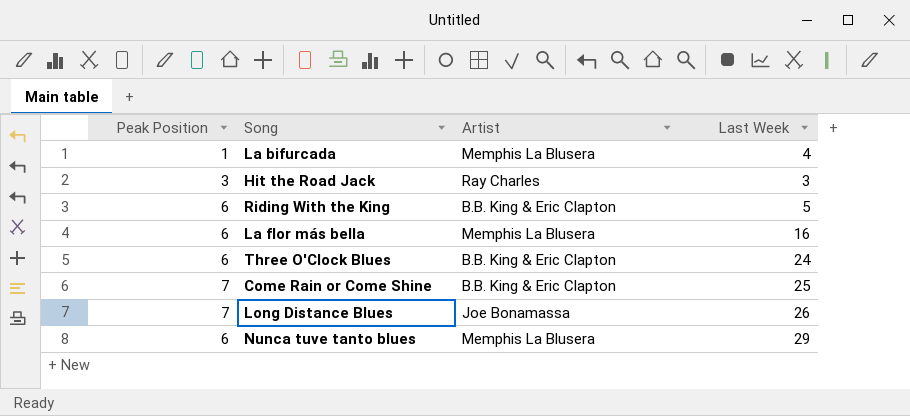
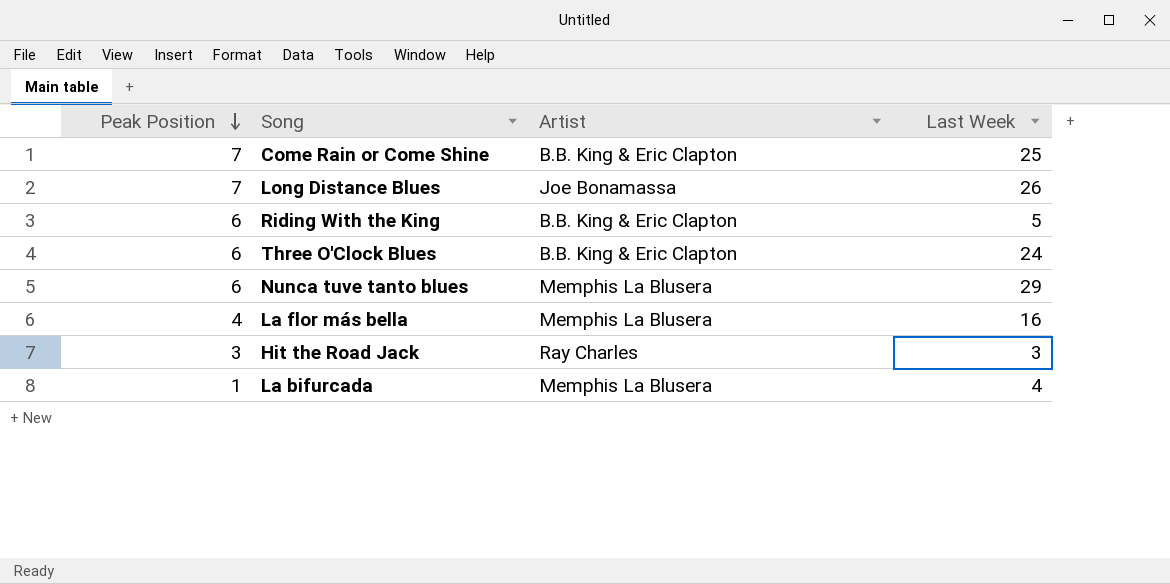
row order: none -> Peak Position descending
La flor más bella | Peak Position: 6 -> 4

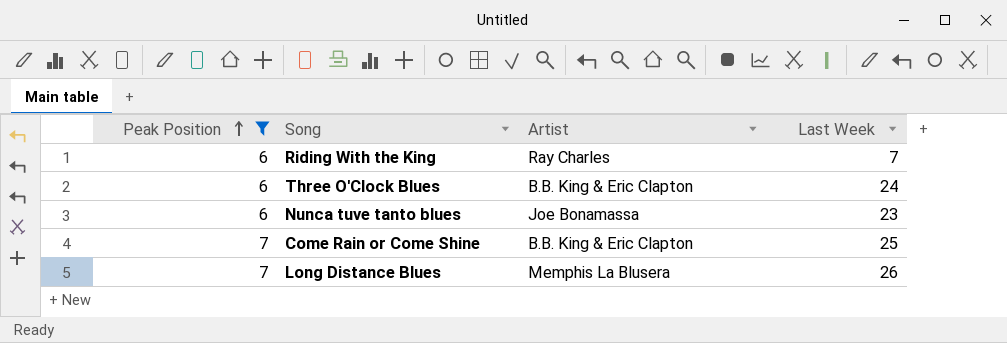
filter: none -> Peak Position >= 6
row order: Peak Position descending -> Peak Position ascending
Riding With the King | Artist: B.B. King & Eric Clapton -> Ray Charles
Riding With the King | Last Week: 5 -> 7
Nunca tuve tanto blues | Artist: Memphis La Blusera -> Joe Bonamassa
Nunca tuve tanto blues | Last Week: 29 -> 23
Long Distance Blues | Artist: Joe Bonamassa -> Memphis La Blusera

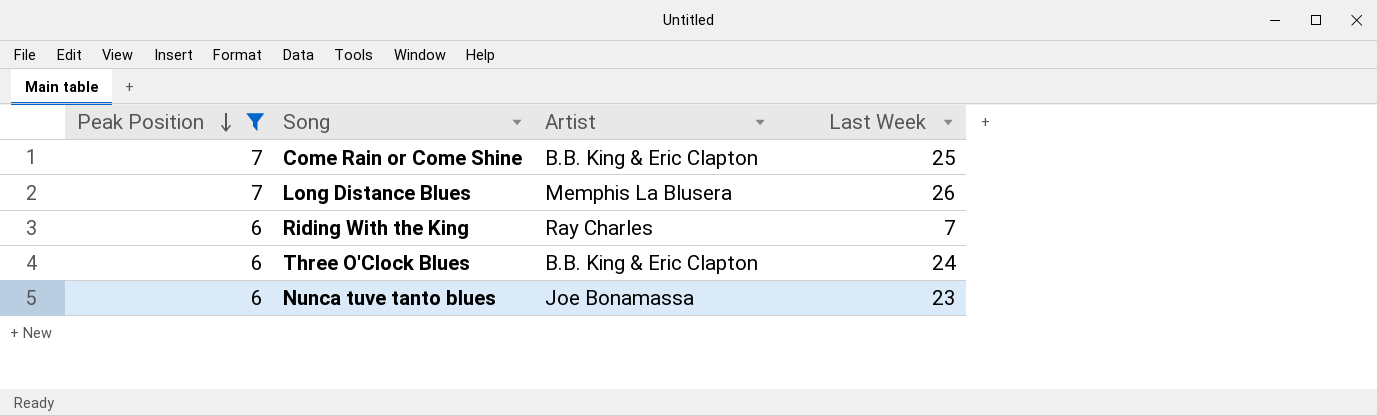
row order: Peak Position ascending -> Peak Position descending

